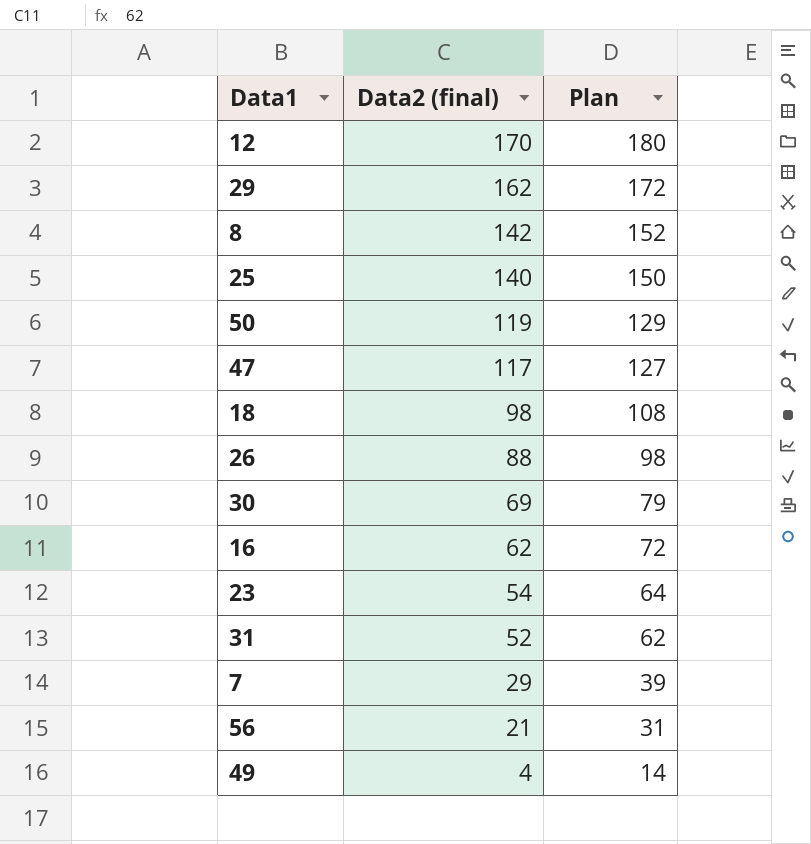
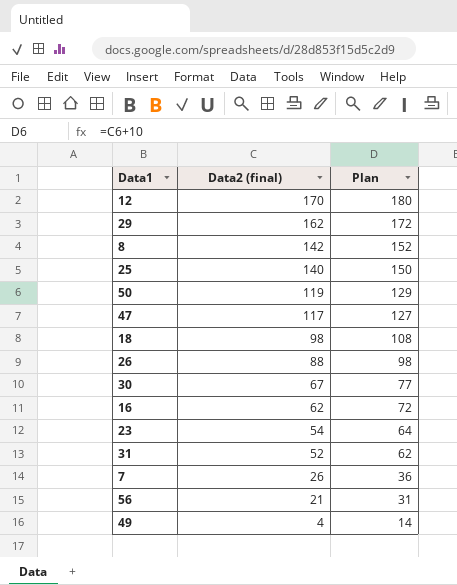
30 | Data2 (final): 69 -> 67
30 | Plan: 79 -> 77
7 | Data2 (final): 29 -> 26
7 | Plan: 39 -> 36

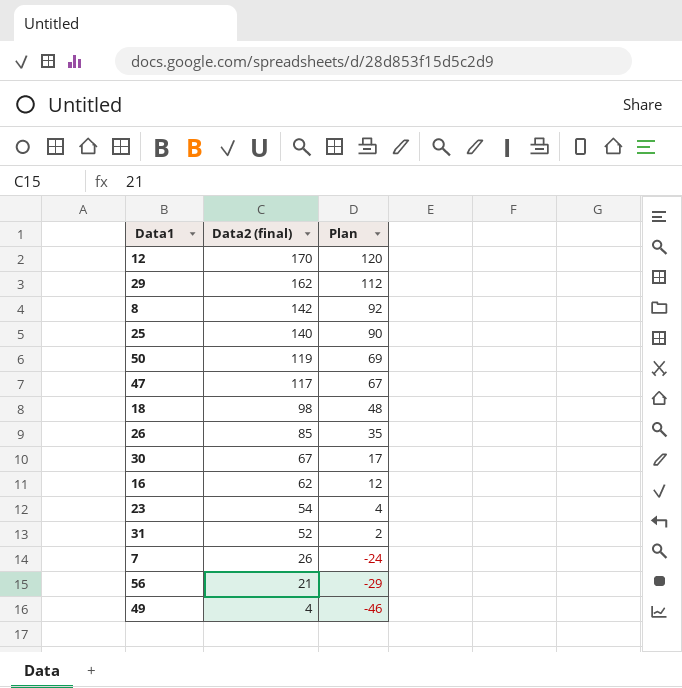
column Plan | formula: [Data2 (final)] + 10 -> [Data2 (final)] - 50
26 | Data2 (final): 88 -> 85

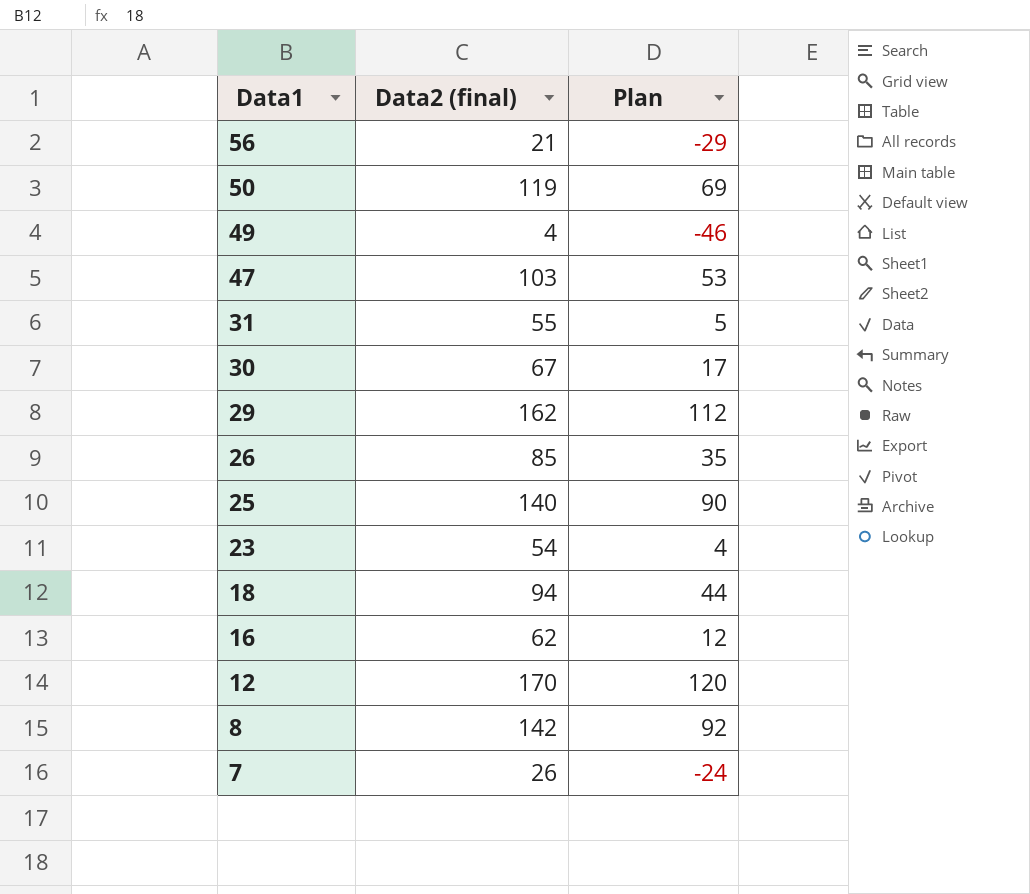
row order: Data2 (final) descending -> Data1 descending
47 | Data2 (final): 117 -> 103
47 | Plan: 67 -> 53
31 | Data2 (final): 52 -> 55
31 | Plan: 2 -> 5
18 | Data2 (final): 98 -> 94
18 | Plan: 48 -> 44

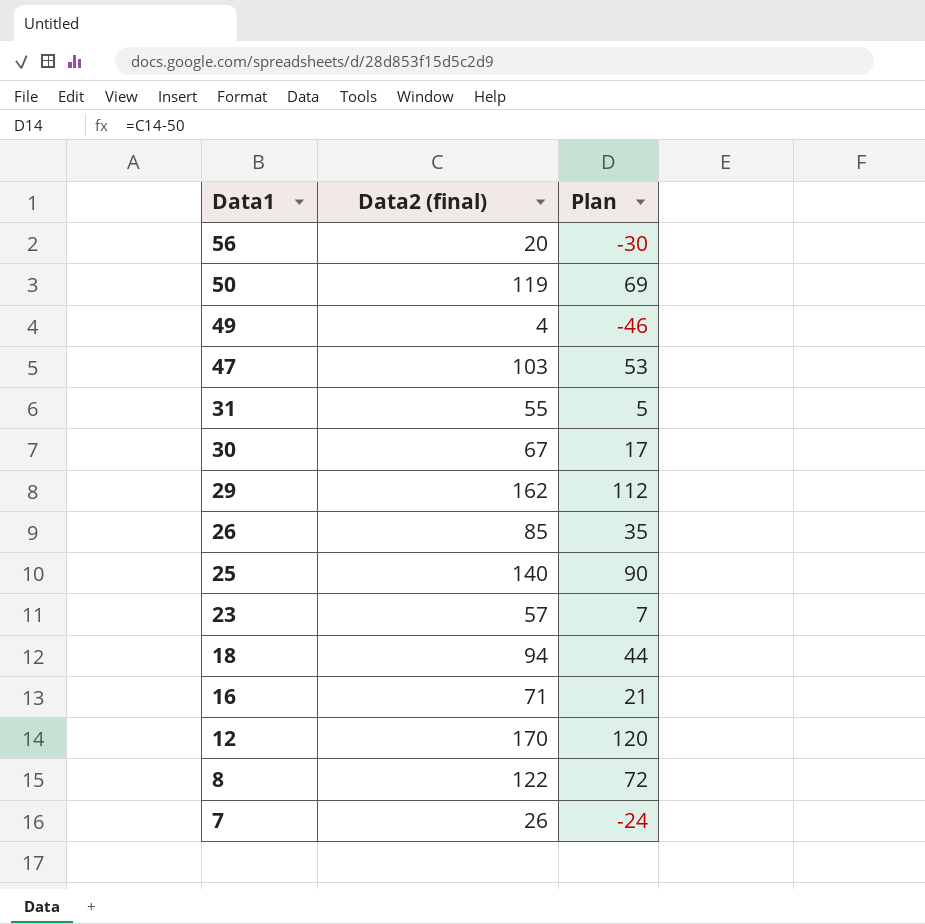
56 | Data2 (final): 21 -> 20
56 | Plan: -29 -> -30
23 | Data2 (final): 54 -> 57
23 | Plan: 4 -> 7
16 | Data2 (final): 62 -> 71
16 | Plan: 12 -> 21
8 | Data2 (final): 142 -> 122
8 | Plan: 92 -> 72

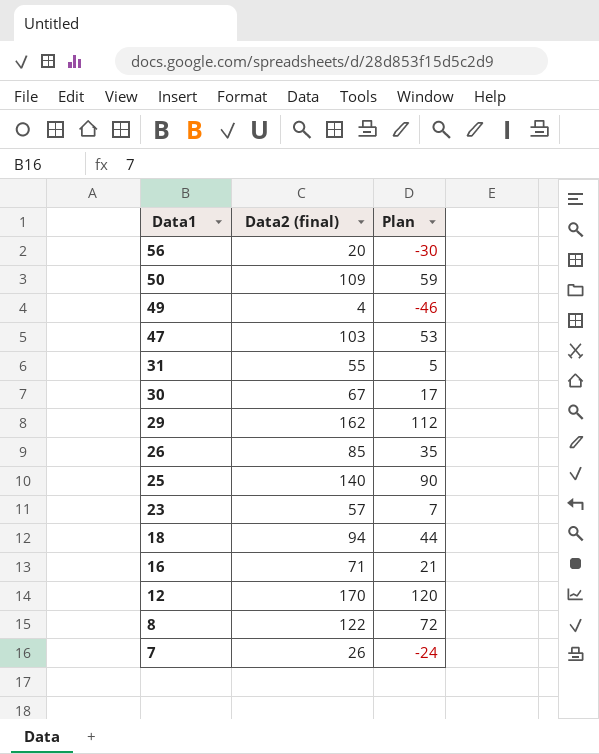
50 | Data2 (final): 119 -> 109
50 | Plan: 69 -> 59

